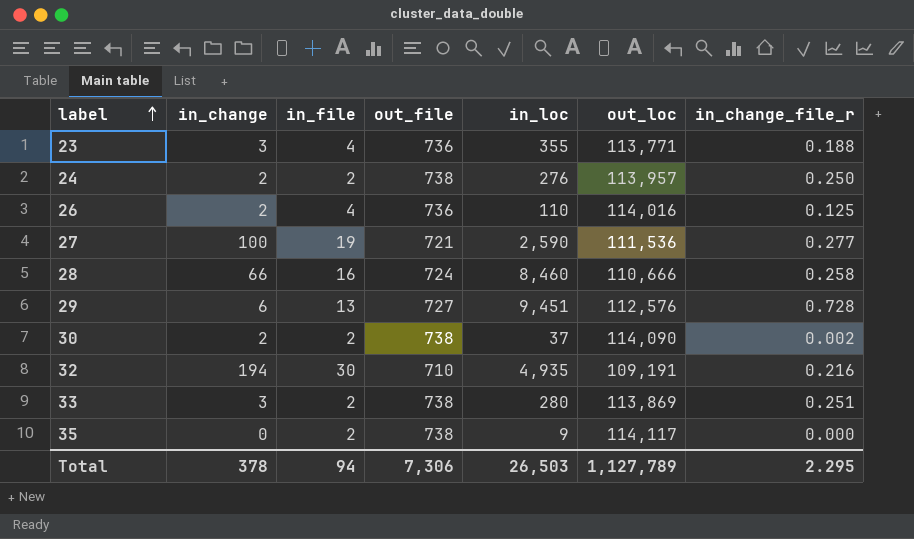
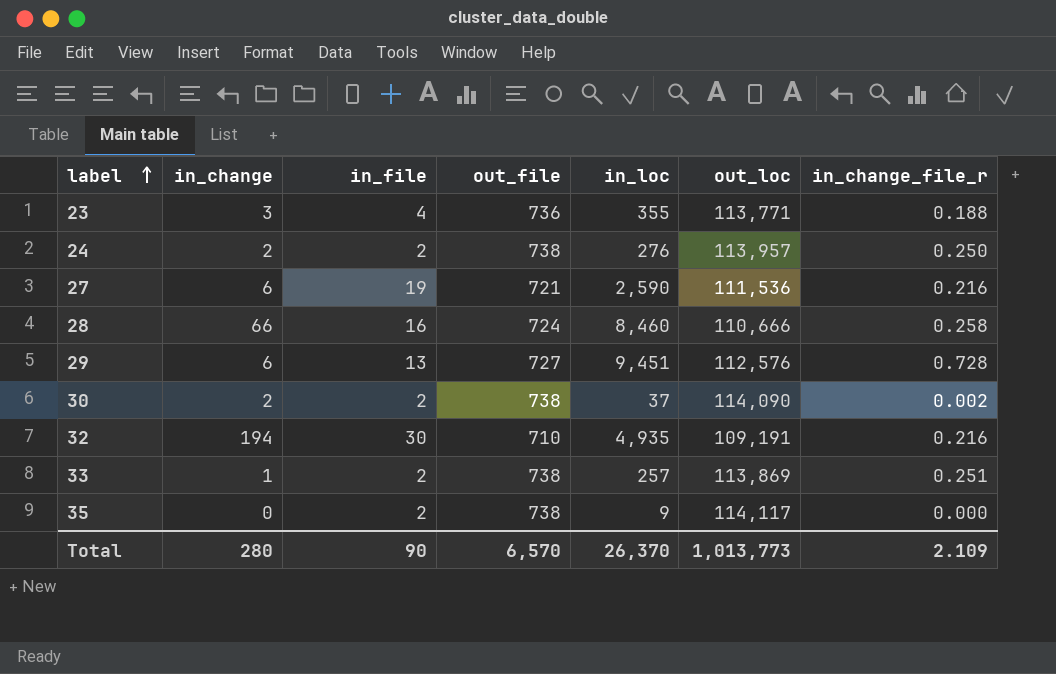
row 26: 2 | 4 | 736 | 110 | 114,016 | 0.125 -> none
27 | in_change: 100 -> 6
27 | in_change_file_r: 0.277 -> 0.216
33 | in_change: 3 -> 1
33 | in_loc: 280 -> 257
Total | in_change: 378 -> 280
Total | in_file: 94 -> 90
Total | out_file: 7,306 -> 6,570
Total | in_loc: 26,503 -> 26,370
Total | out_loc: 1,127,789 -> 1,013,773
Total | in_change_file_r: 2.295 -> 2.109

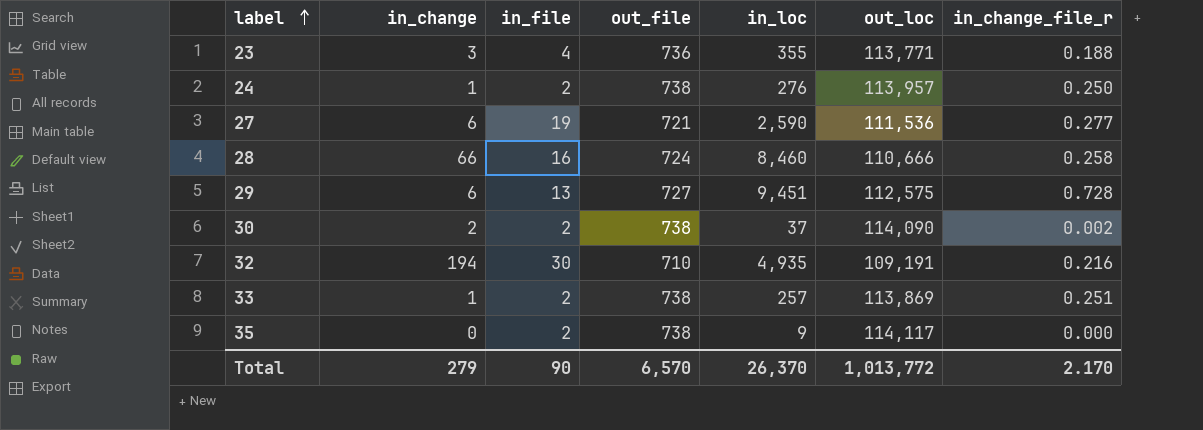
24 | in_change: 2 -> 1
27 | in_change_file_r: 0.216 -> 0.277
29 | out_loc: 112,576 -> 112,575
Total | in_change: 280 -> 279
Total | out_loc: 1,013,773 -> 1,013,772
Total | in_change_file_r: 2.109 -> 2.170

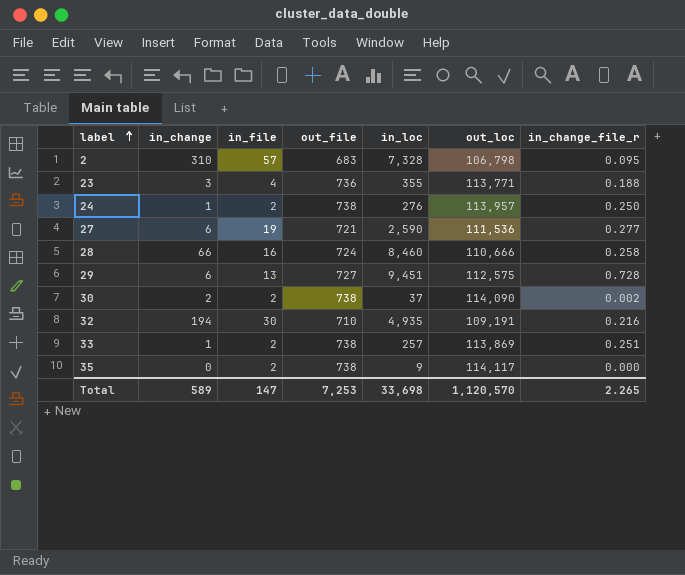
row 2: none -> 310 | 57 | 683 | 7,328 | 106,798 | 0.095
Total | in_change: 279 -> 589
Total | in_file: 90 -> 147
Total | out_file: 6,570 -> 7,253
Total | in_loc: 26,370 -> 33,698
Total | out_loc: 1,013,772 -> 1,120,570
Total | in_change_file_r: 2.170 -> 2.265

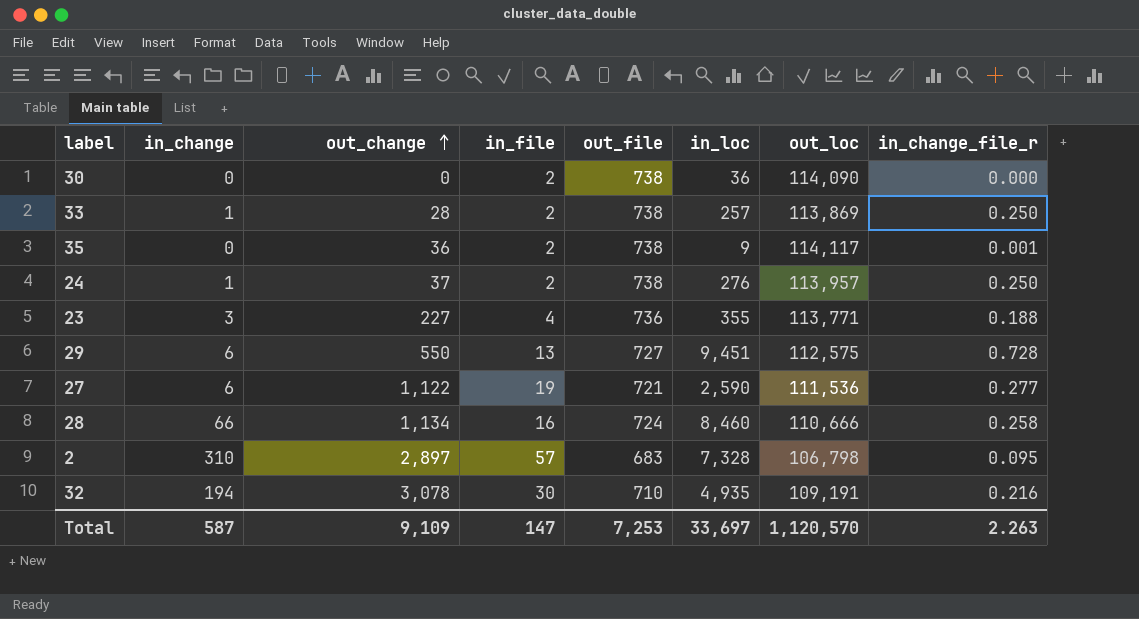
row order: label ascending -> out_change ascending
column out_change | position: none -> 3
30 | in_change: 2 -> 0
30 | in_loc: 37 -> 36
30 | in_change_file_r: 0.002 -> 0.000
33 | in_change_file_r: 0.251 -> 0.250
35 | in_change_file_r: 0.000 -> 0.001
Total | in_change: 589 -> 587
Total | in_loc: 33,698 -> 33,697
Total | in_change_file_r: 2.265 -> 2.263

